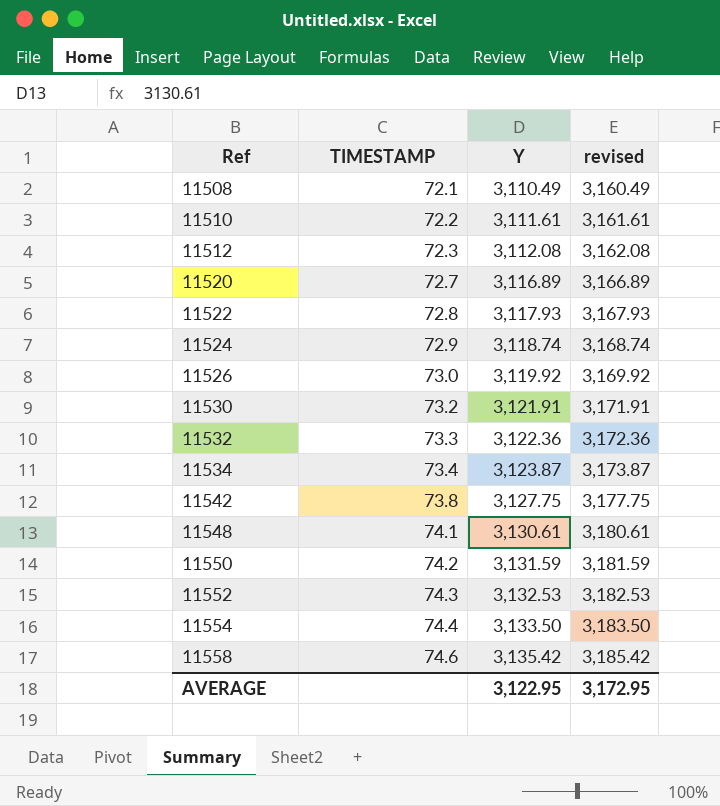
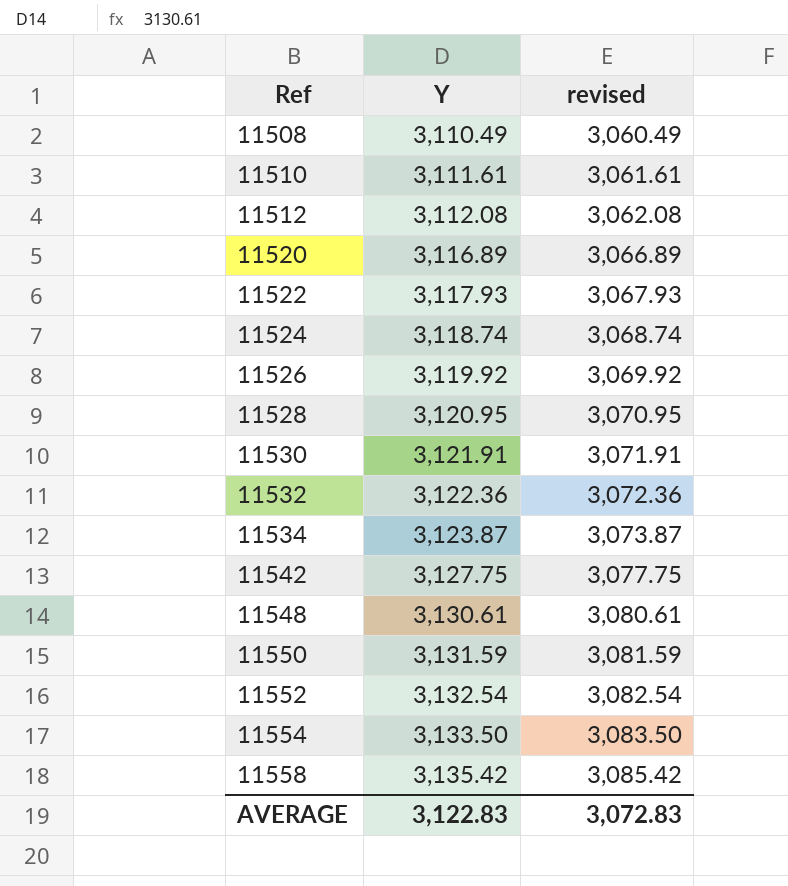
column TIMESTAMP | position: 2 -> none
column revised | formula: [Y] + 50 -> [Y] - 50
row 11528: none -> 3,120.95 | 3,070.95
11552 | Y: 3,132.53 -> 3,132.54
AVERAGE | Y: 3,122.95 -> 3,122.83
AVERAGE | revised: 3,172.95 -> 3,072.83

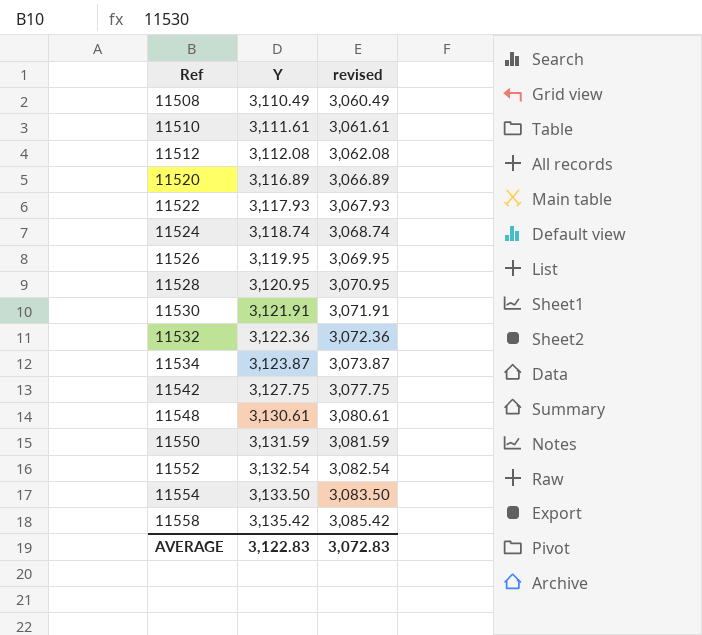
11526 | Y: 3,119.92 -> 3,119.95
11526 | revised: 3,069.92 -> 3,069.95

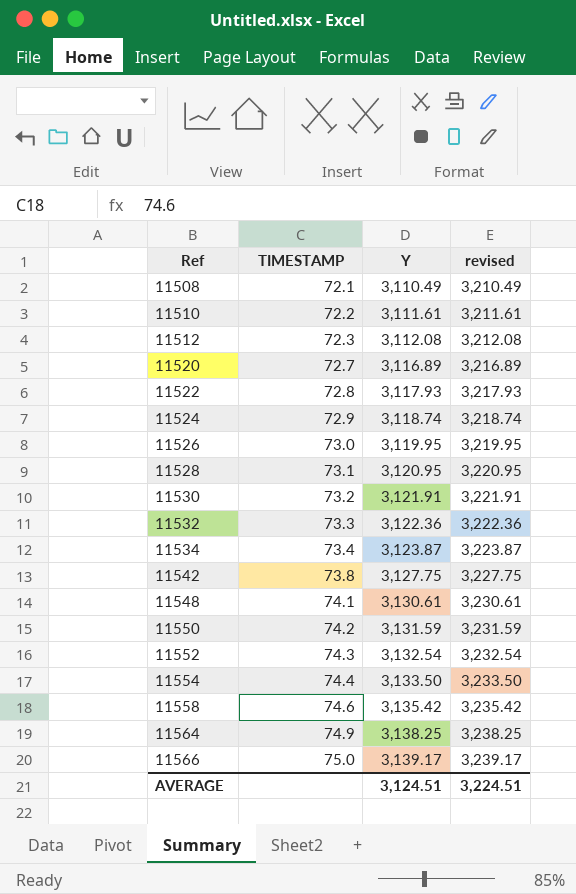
column TIMESTAMP | position: none -> 2
column revised | formula: [Y] - 50 -> [Y] + 100
row 11564: none -> 74.9 | 3,138.25 | 3,238.25
row 11566: none -> 75.0 | 3,139.17 | 3,239.17
AVERAGE | Y: 3,122.83 -> 3,124.51
AVERAGE | revised: 3,072.83 -> 3,224.51

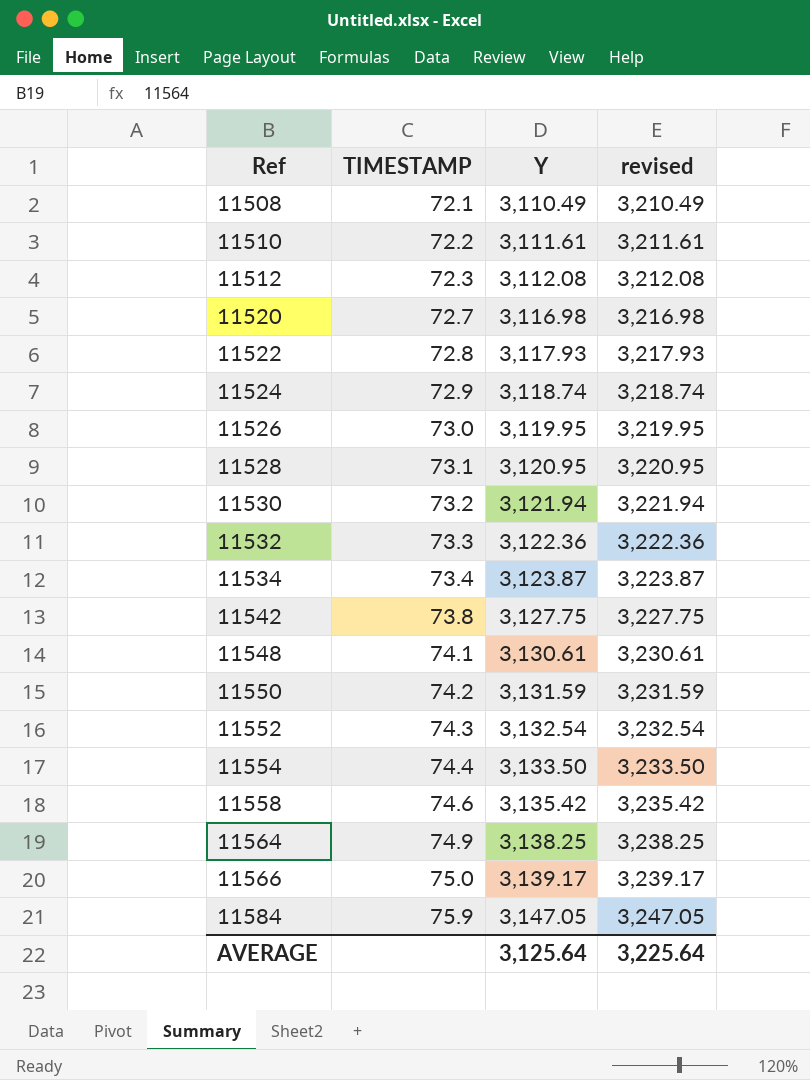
11520 | Y: 3,116.89 -> 3,116.98
11520 | revised: 3,216.89 -> 3,216.98
11530 | Y: 3,121.91 -> 3,121.94
11530 | revised: 3,221.91 -> 3,221.94
row 11584: none -> 75.9 | 3,147.05 | 3,247.05
AVERAGE | Y: 3,124.51 -> 3,125.64
AVERAGE | revised: 3,224.51 -> 3,225.64

